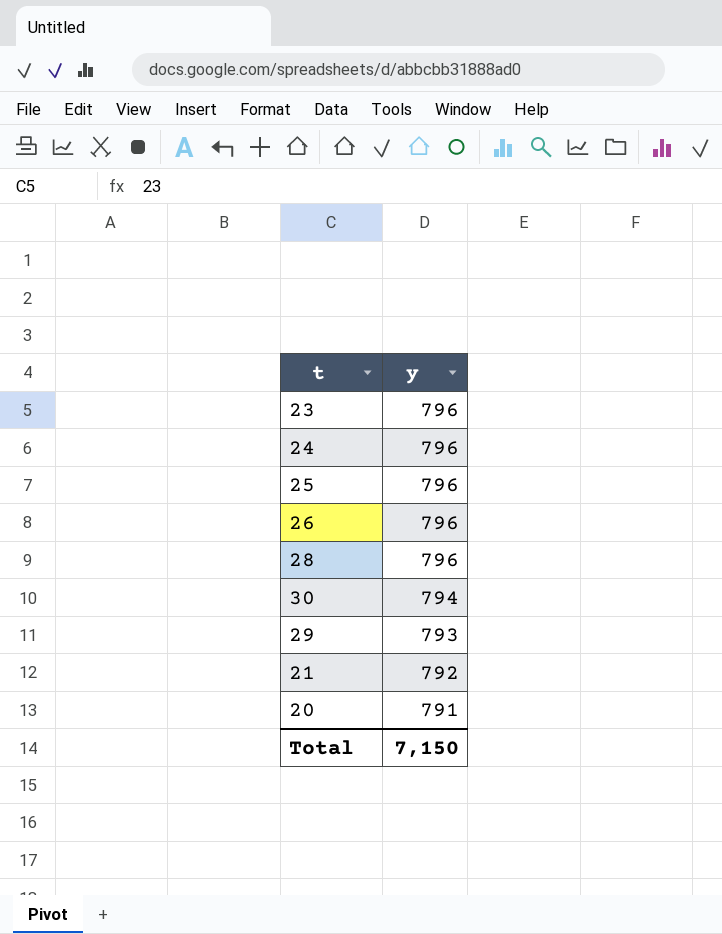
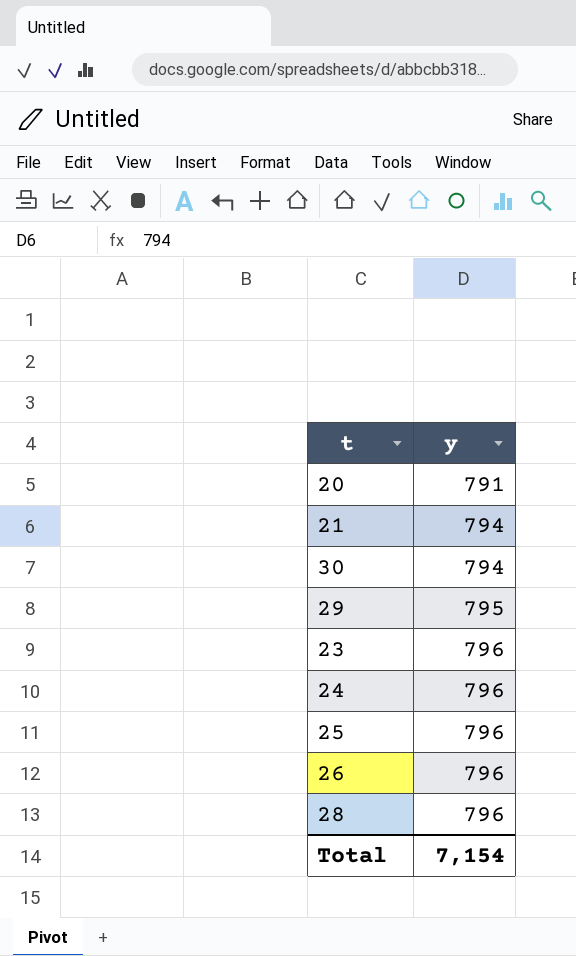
row order: y descending -> y ascending
21 | y: 792 -> 794
29 | y: 793 -> 795
Total | y: 7,150 -> 7,154

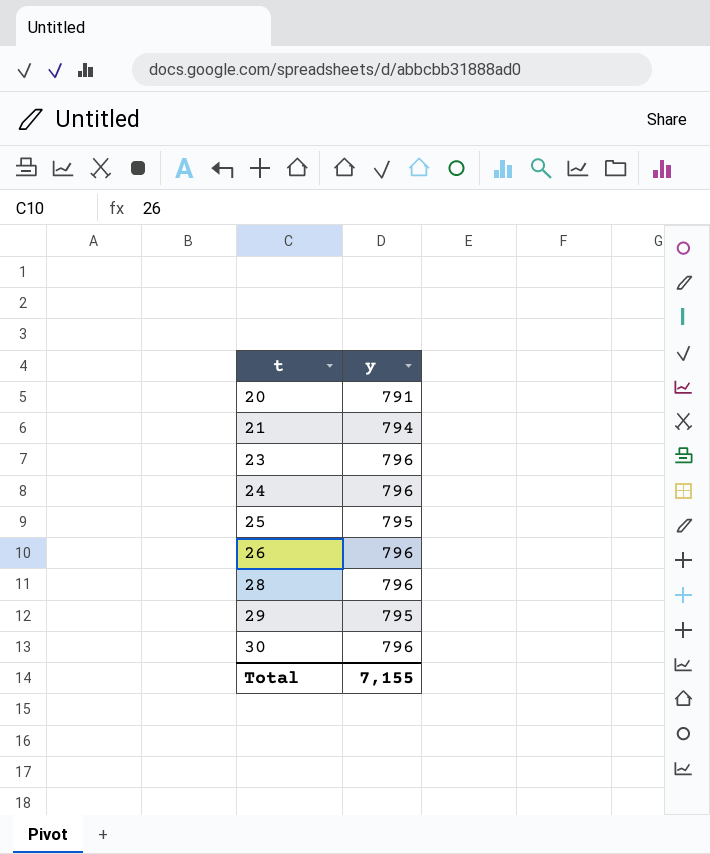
row order: y ascending -> t ascending
25 | y: 796 -> 795
30 | y: 794 -> 796
Total | y: 7,154 -> 7,155

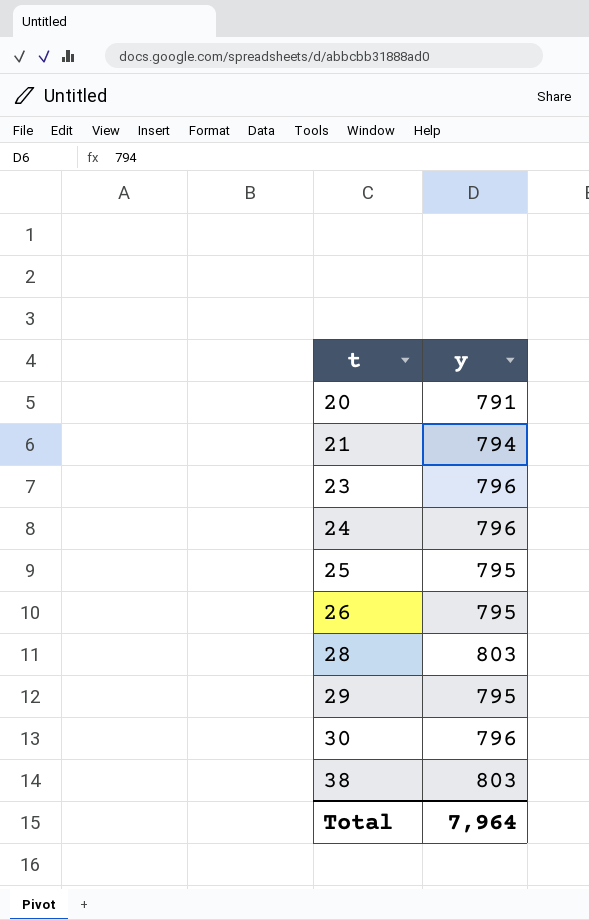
26 | y: 796 -> 795
28 | y: 796 -> 803
row 38: none -> 803
Total | y: 7,155 -> 7,964

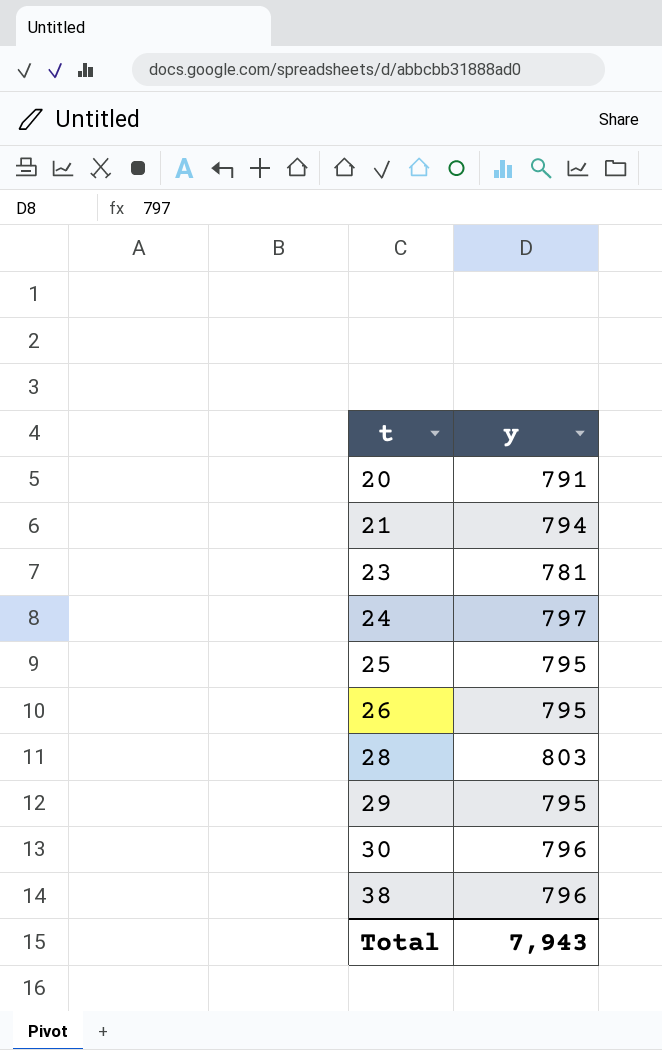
23 | y: 796 -> 781
24 | y: 796 -> 797
38 | y: 803 -> 796
Total | y: 7,964 -> 7,943

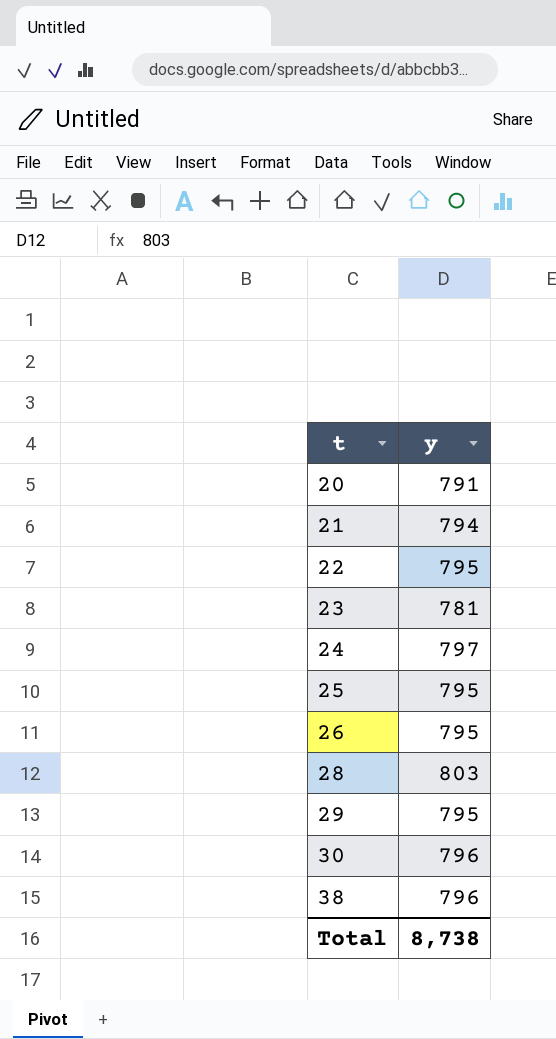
row 22: none -> 795
Total | y: 7,943 -> 8,738

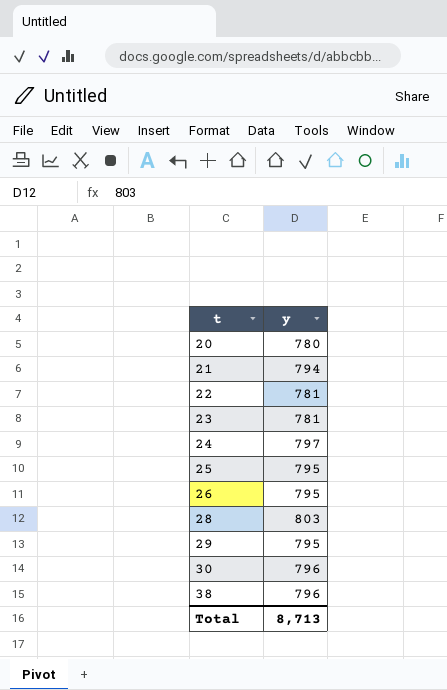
20 | y: 791 -> 780
22 | y: 795 -> 781
Total | y: 8,738 -> 8,713

